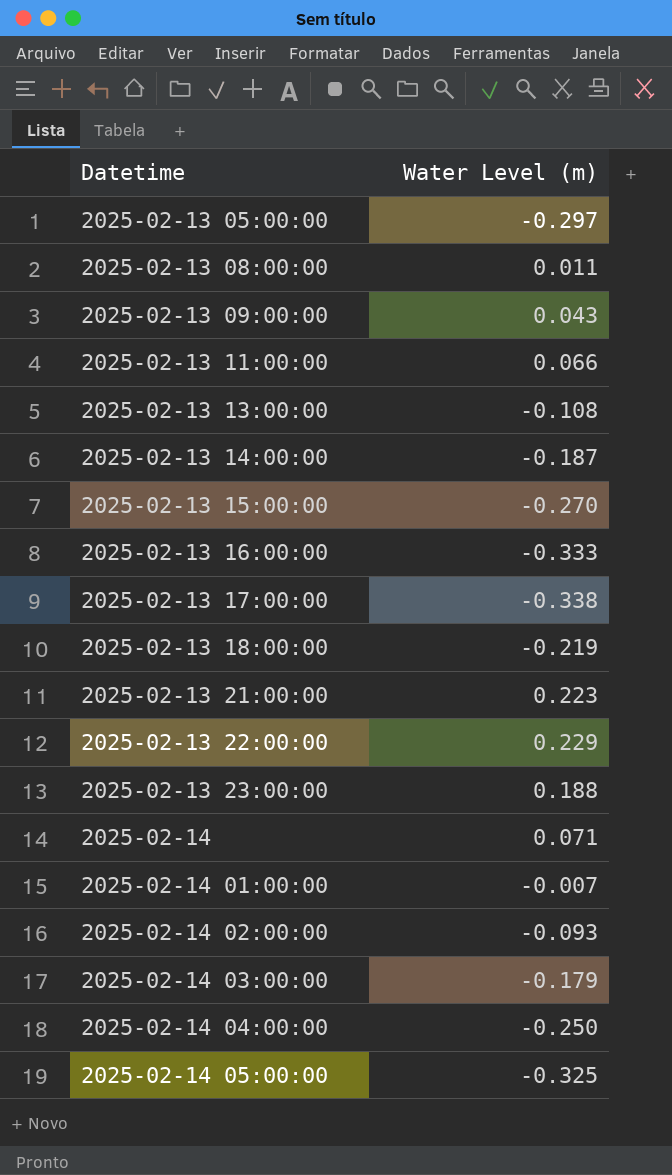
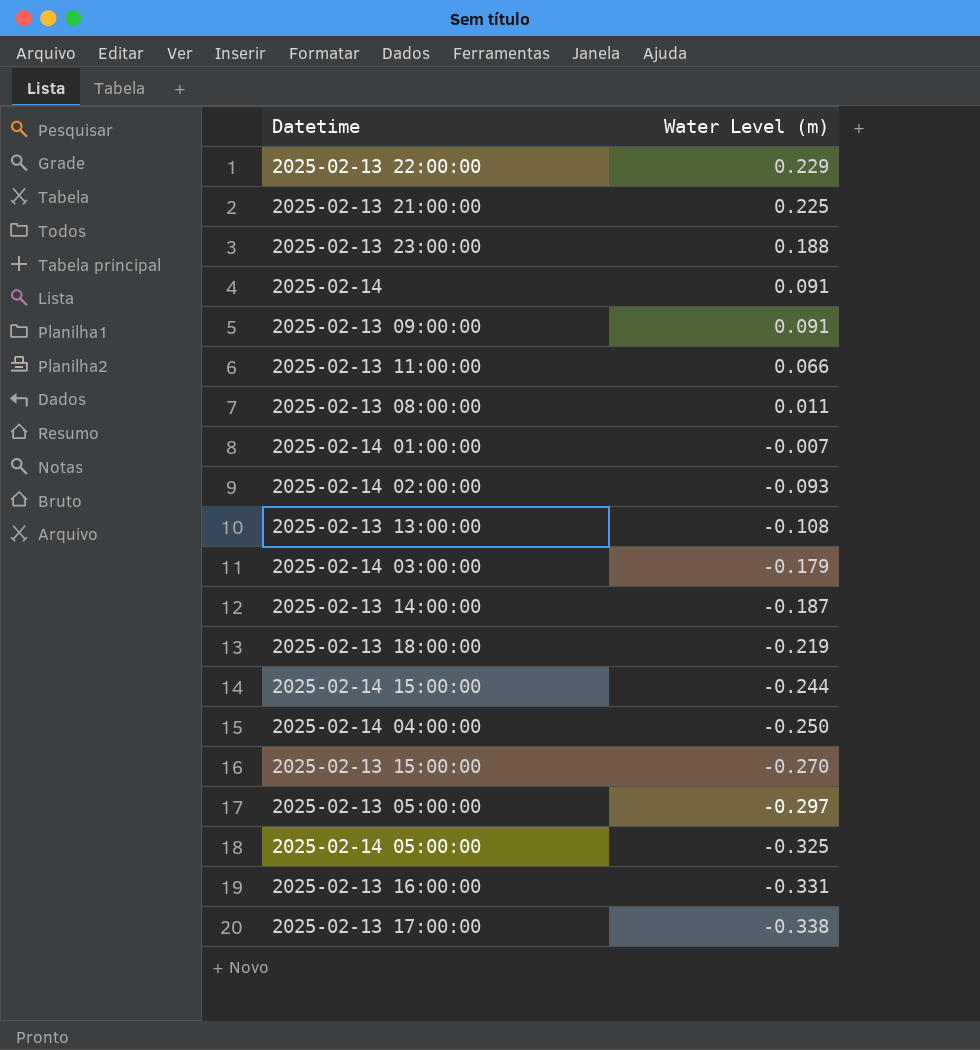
row order: Datetime ascending -> Water Level (m) descending
2025-02-13 21:00:00 | Water Level (m): 0.223 -> 0.225
2025-02-14 | Water Level (m): 0.071 -> 0.091
2025-02-13 09:00:00 | Water Level (m): 0.043 -> 0.091
row 2025-02-14 15:00:00: none -> -0.244
2025-02-13 16:00:00 | Water Level (m): -0.333 -> -0.331

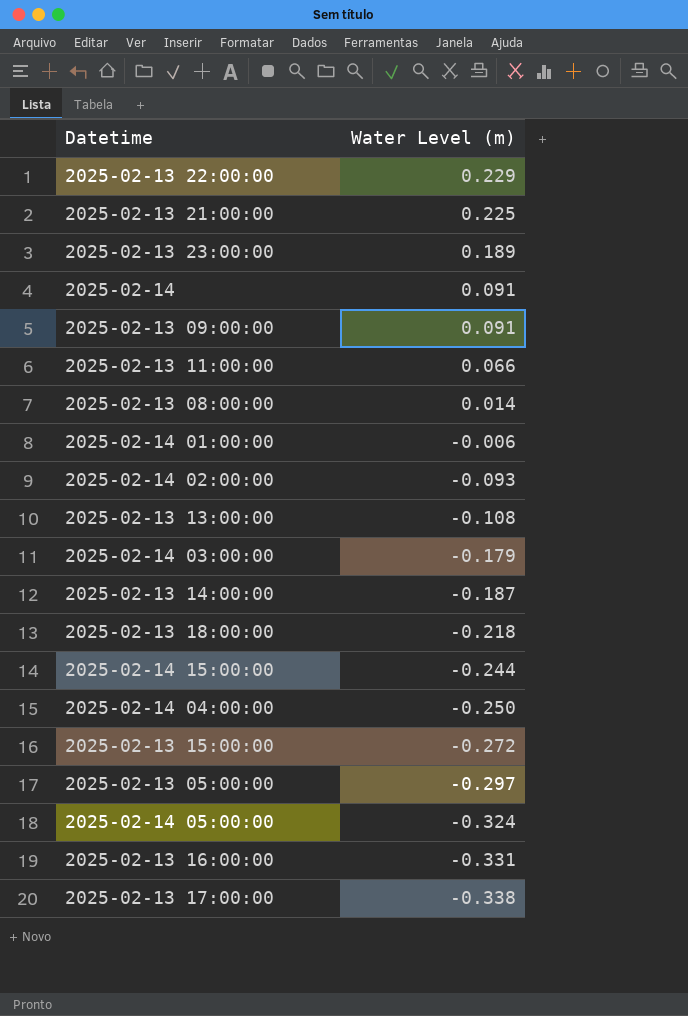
2025-02-13 23:00:00 | Water Level (m): 0.188 -> 0.189
2025-02-13 08:00:00 | Water Level (m): 0.011 -> 0.014
2025-02-14 01:00:00 | Water Level (m): -0.007 -> -0.006
2025-02-13 18:00:00 | Water Level (m): -0.219 -> -0.218
2025-02-13 15:00:00 | Water Level (m): -0.270 -> -0.272
2025-02-14 05:00:00 | Water Level (m): -0.325 -> -0.324

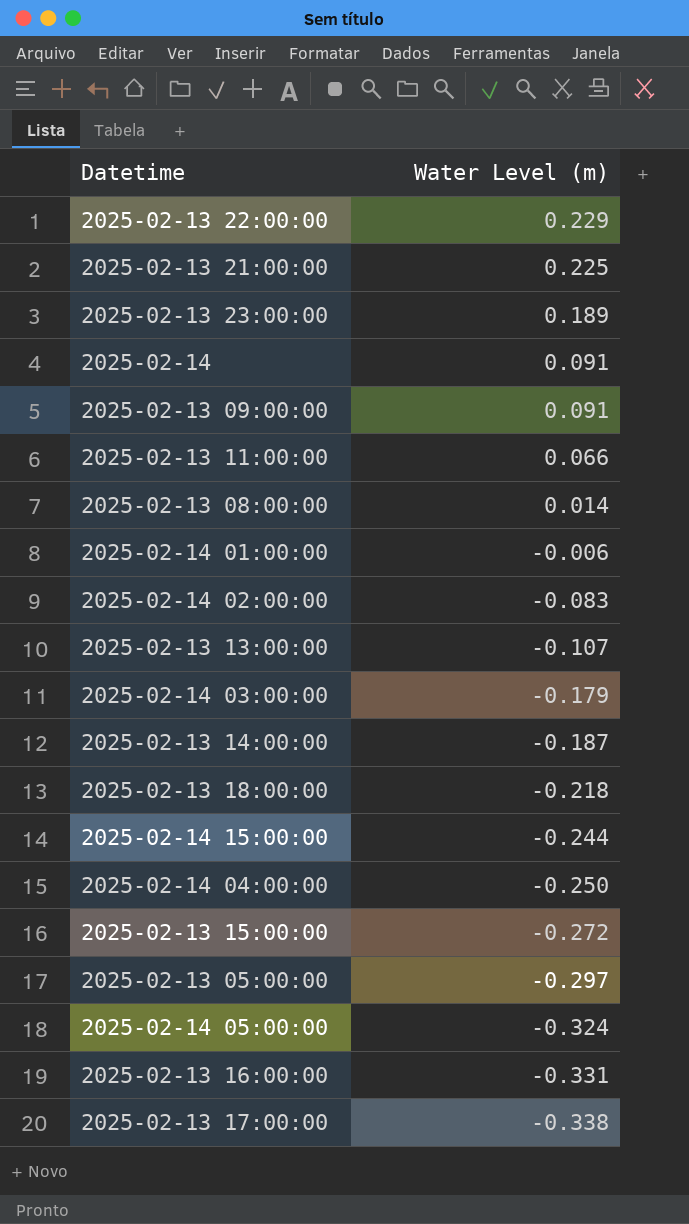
2025-02-14 02:00:00 | Water Level (m): -0.093 -> -0.083
2025-02-13 13:00:00 | Water Level (m): -0.108 -> -0.107

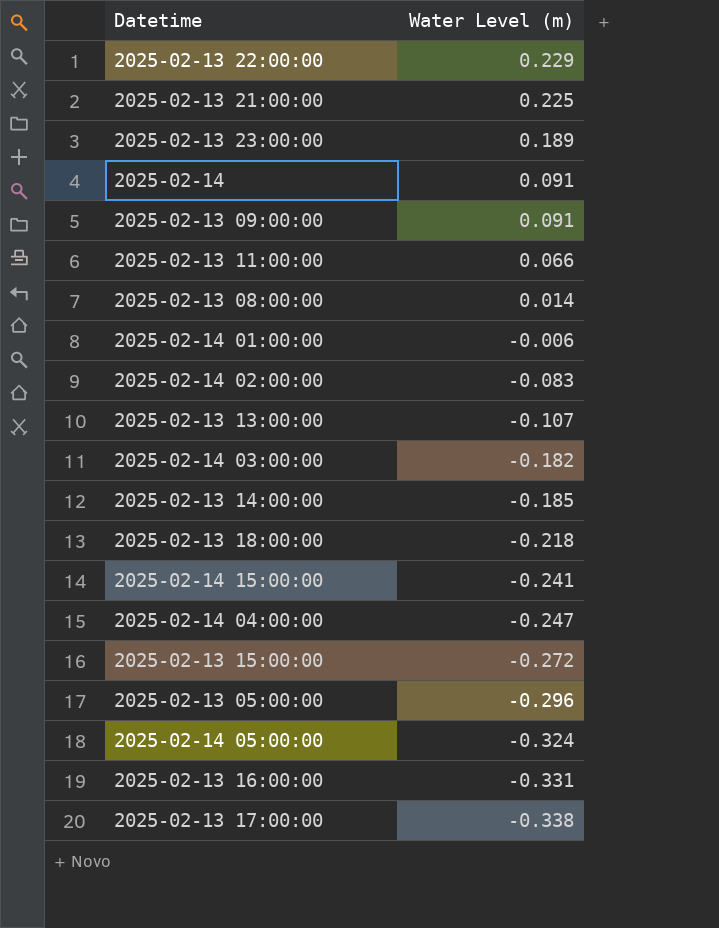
2025-02-14 03:00:00 | Water Level (m): -0.179 -> -0.182
2025-02-13 14:00:00 | Water Level (m): -0.187 -> -0.185
2025-02-14 15:00:00 | Water Level (m): -0.244 -> -0.241
2025-02-14 04:00:00 | Water Level (m): -0.250 -> -0.247
2025-02-13 05:00:00 | Water Level (m): -0.297 -> -0.296

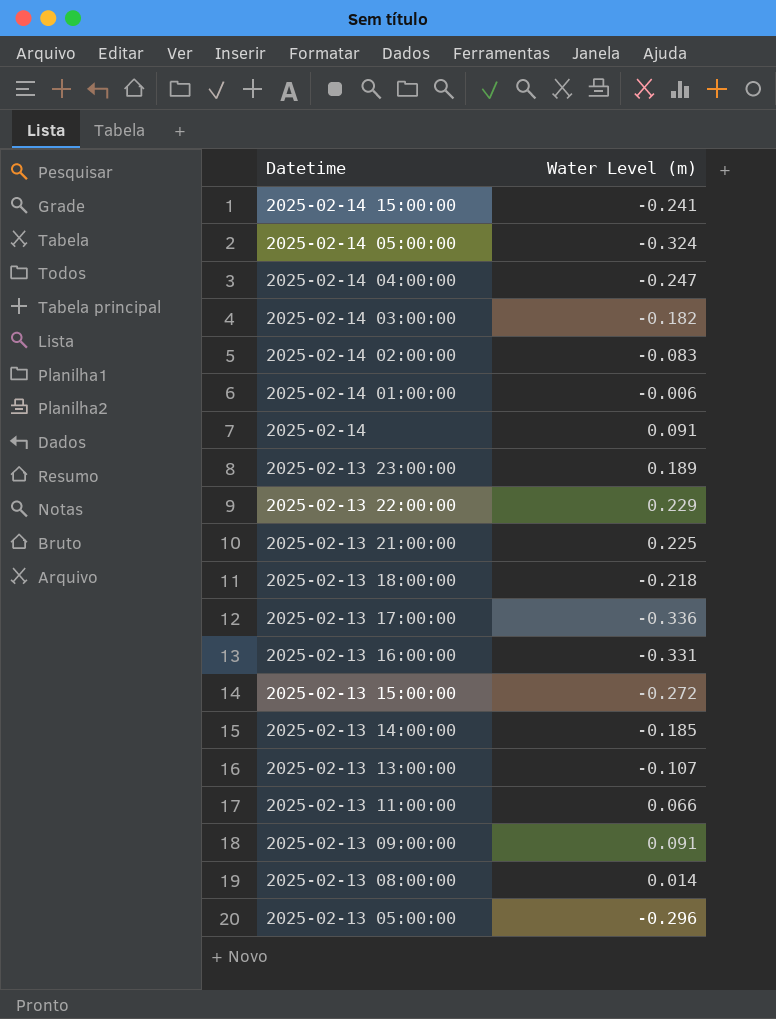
row order: Water Level (m) descending -> Datetime descending
2025-02-13 17:00:00 | Water Level (m): -0.338 -> -0.336

